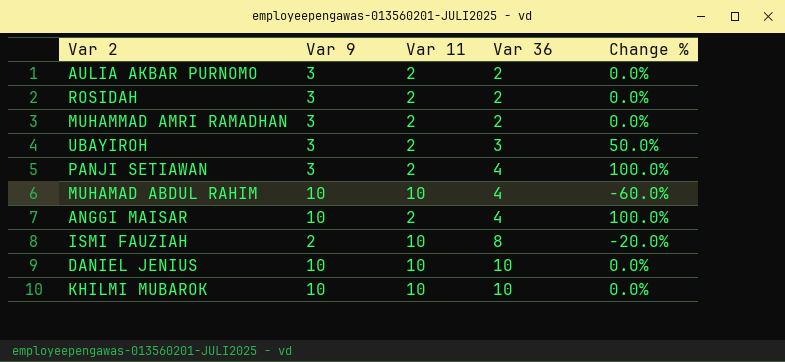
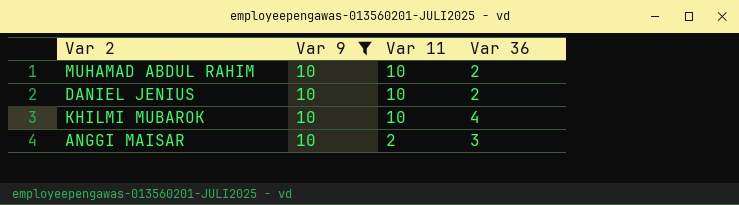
filter: none -> Var 9 = 10
row order: Var 36 ascending -> Var 11 descending
column Change % | formula: ([Var 36] - [Var 11]) / [Var 11] -> none
MUHAMAD ABDUL RAHIM | Var 36: 4 -> 2
DANIEL JENIUS | Var 36: 10 -> 2
KHILMI MUBAROK | Var 36: 10 -> 4
ANGGI MAISAR | Var 36: 4 -> 3

